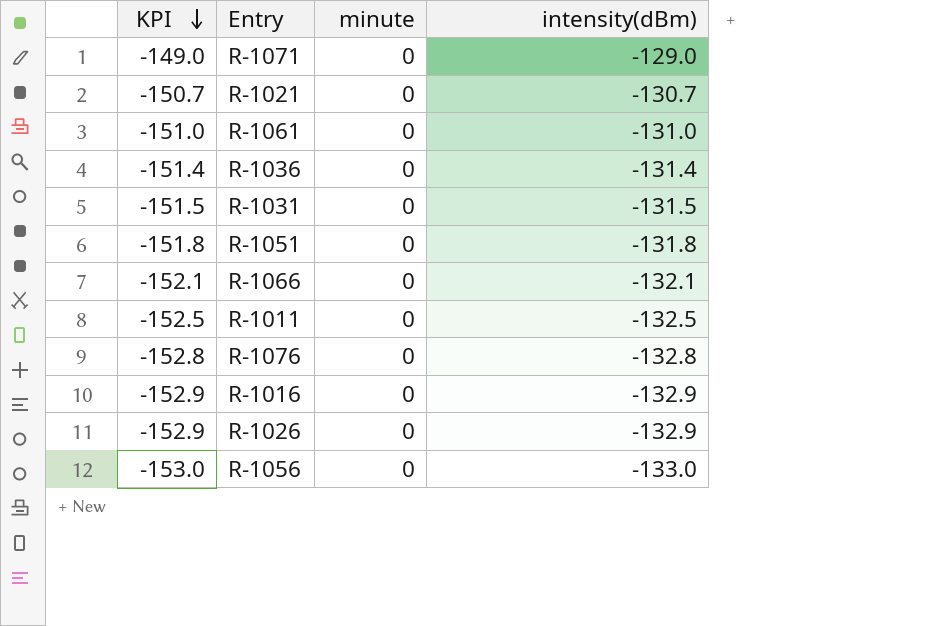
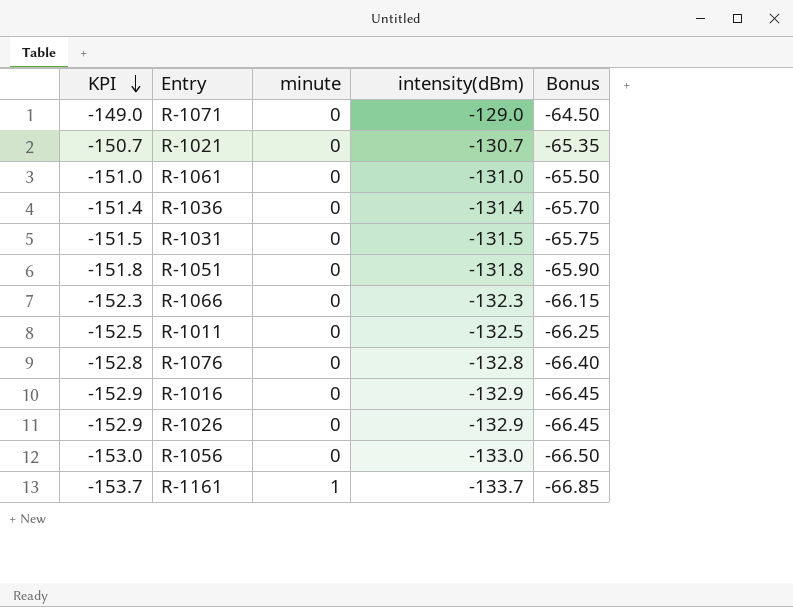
column Bonus | formula: none -> [intensity(dBm)] * 0.5
R-1066 | KPI: -152.1 -> -152.3
R-1066 | intensity(dBm): -132.1 -> -132.3
row R-1161: none -> -153.7 | 1 | -133.7 | -66.85

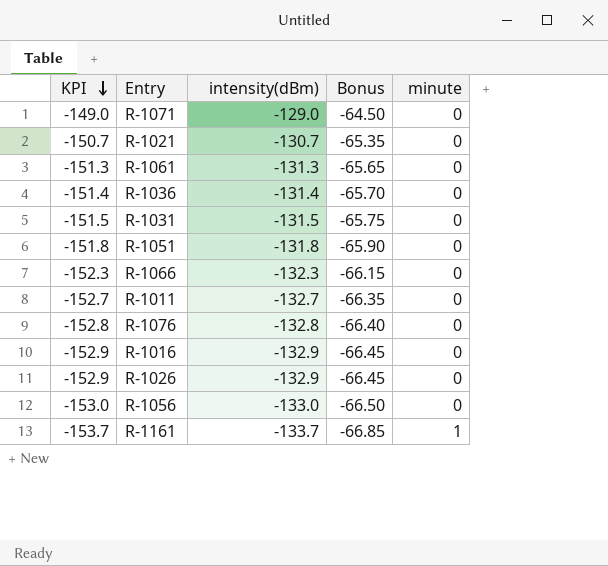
column minute | position: 3 -> 5
R-1061 | KPI: -151.0 -> -151.3
R-1061 | intensity(dBm): -131.0 -> -131.3
R-1061 | Bonus: -65.50 -> -65.65
R-1011 | KPI: -152.5 -> -152.7
R-1011 | intensity(dBm): -132.5 -> -132.7
R-1011 | Bonus: -66.25 -> -66.35

